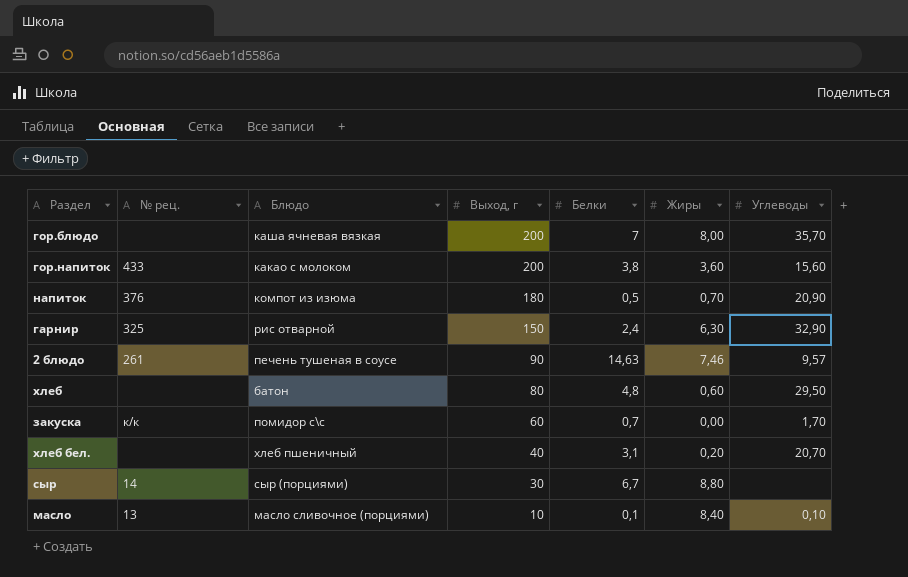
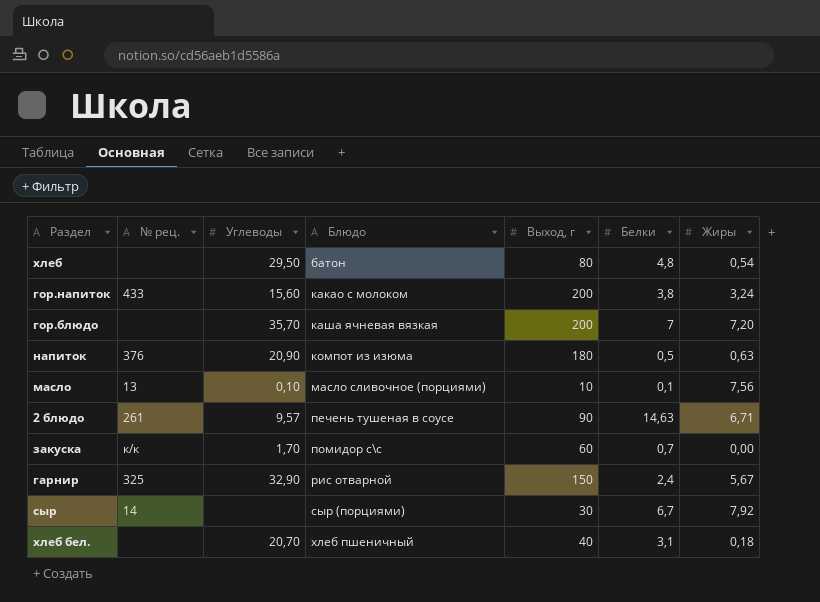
row order: Выход, г descending -> Блюдо ascending
column Углеводы | position: 7 -> 3
хлеб | Жиры: 0,60 -> 0,54
гор.напиток | Жиры: 3,60 -> 3,24
гор.блюдо | Жиры: 8,00 -> 7,20
напиток | Жиры: 0,70 -> 0,63
масло | Жиры: 8,40 -> 7,56
2 блюдо | Жиры: 7,46 -> 6,71
гарнир | Жиры: 6,30 -> 5,67
сыр | Жиры: 8,80 -> 7,92
хлеб бел. | Жиры: 0,20 -> 0,18

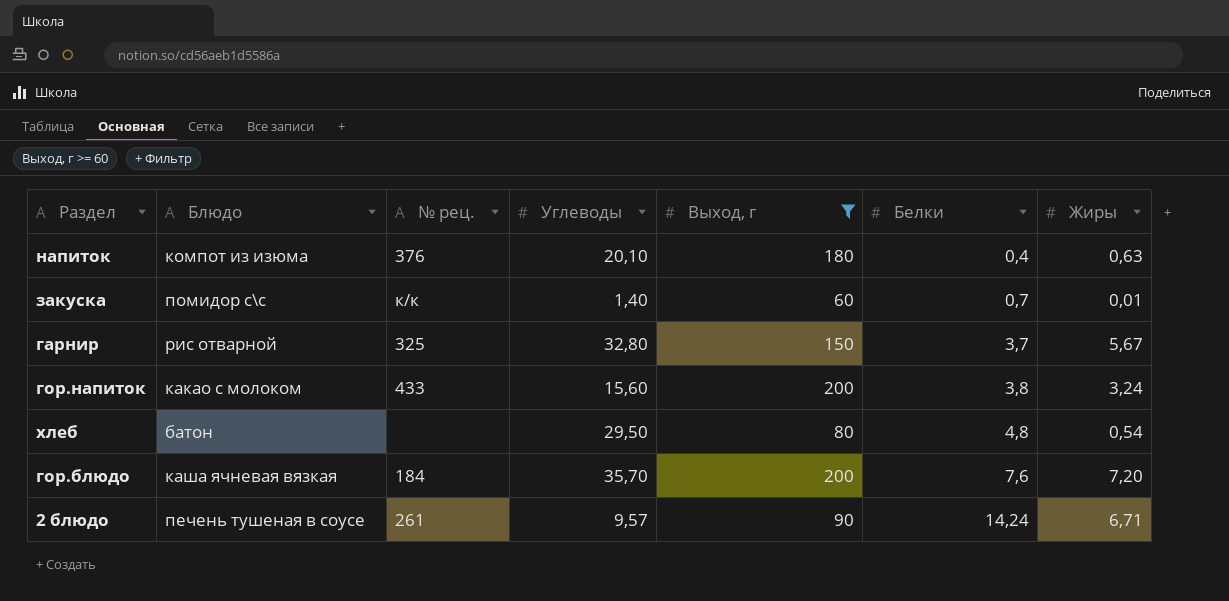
filter: none -> Выход, г >= 60
row order: Блюдо ascending -> Белки ascending
column Блюдо | position: 4 -> 2
напиток | Углеводы: 20,90 -> 20,10
напиток | Белки: 0,5 -> 0,4
закуска | Углеводы: 1,70 -> 1,40
закуска | Жиры: 0,00 -> 0,01
гарнир | Углеводы: 32,90 -> 32,80
гарнир | Белки: 2,4 -> 3,7
гор.блюдо | № рец.: none -> 184
гор.блюдо | Белки: 7 -> 7,6
2 блюдо | Белки: 14,63 -> 14,24

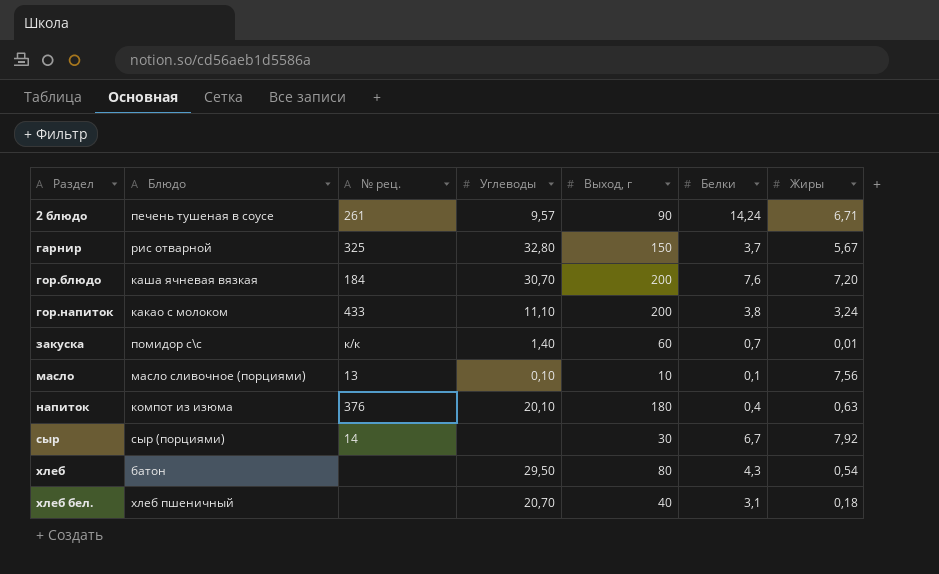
filter: Выход, г >= 60 -> none
row order: Белки ascending -> Раздел ascending
гор.блюдо | Углеводы: 35,70 -> 30,70
гор.напиток | Углеводы: 15,60 -> 11,10
хлеб | Белки: 4,8 -> 4,3

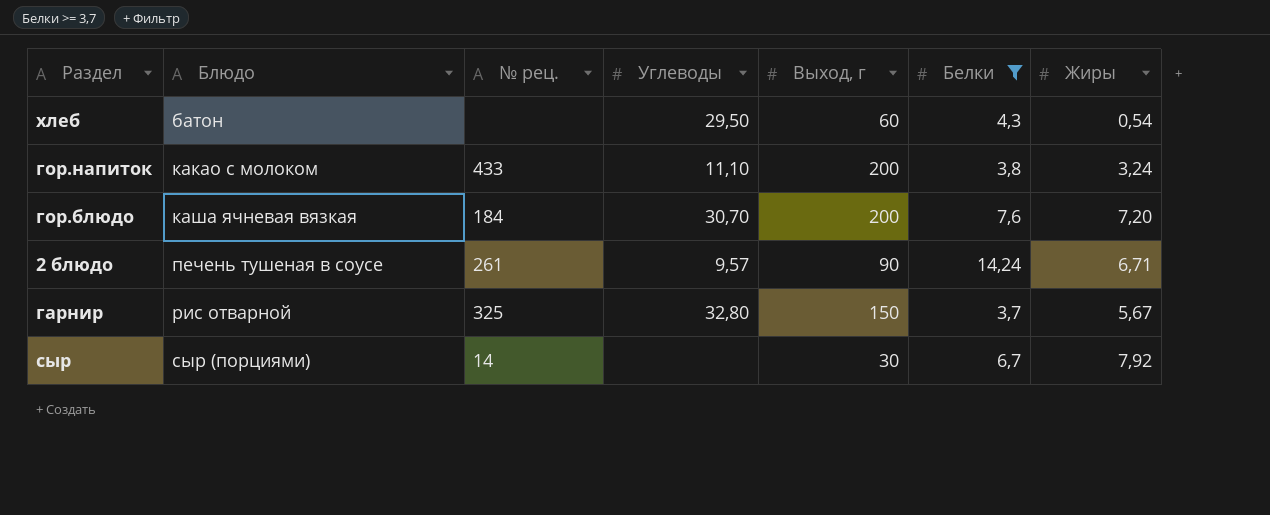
filter: none -> Белки >= 3,7
row order: Раздел ascending -> Блюдо ascending
хлеб | Выход, г: 80 -> 60

